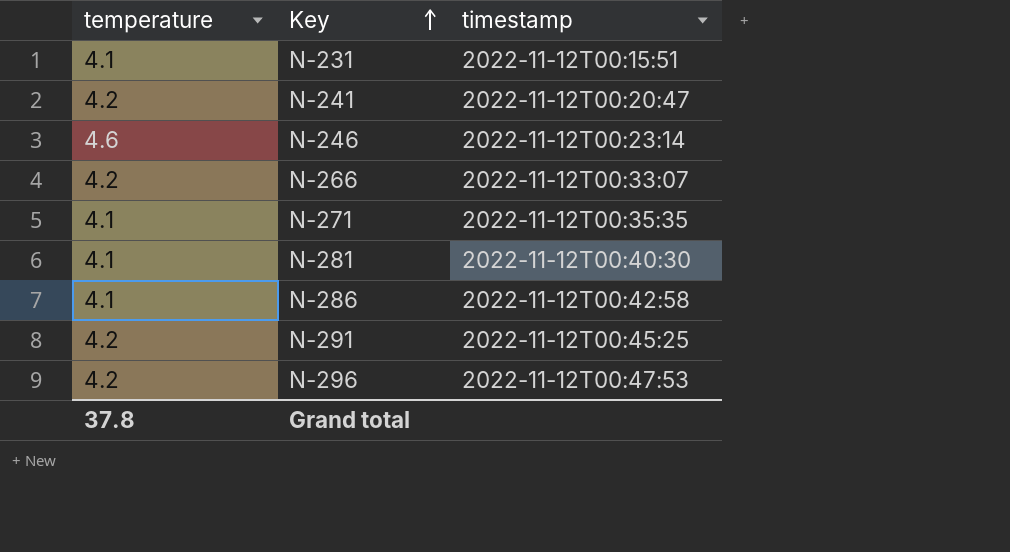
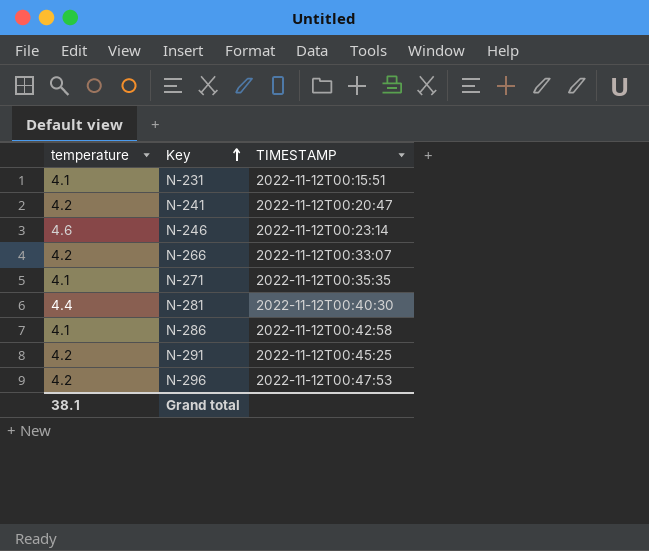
column name: timestamp -> TIMESTAMP
N-281 | temperature: 4.1 -> 4.4
Grand total | temperature: 37.8 -> 38.1

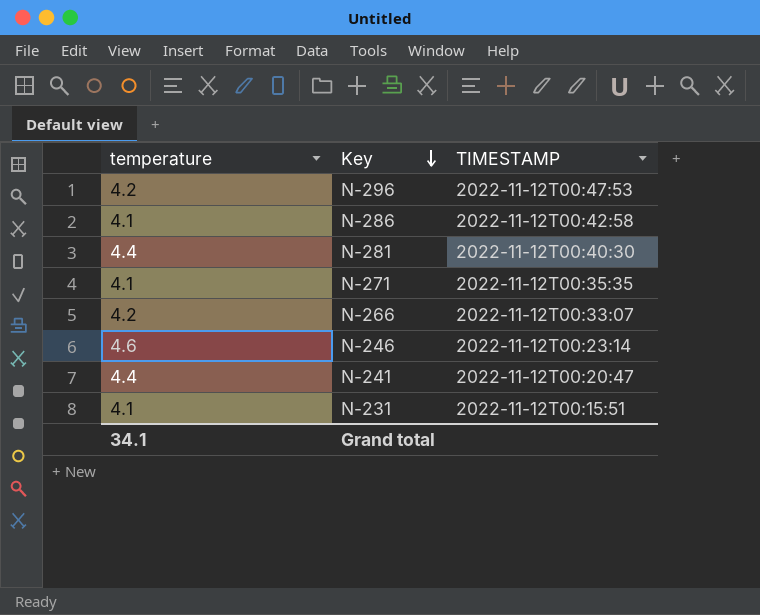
row order: Key ascending -> Key descending
row N-291: 4.2 | 2022-11-12T00:45:25 -> none
N-241 | temperature: 4.2 -> 4.4
Grand total | temperature: 38.1 -> 34.1

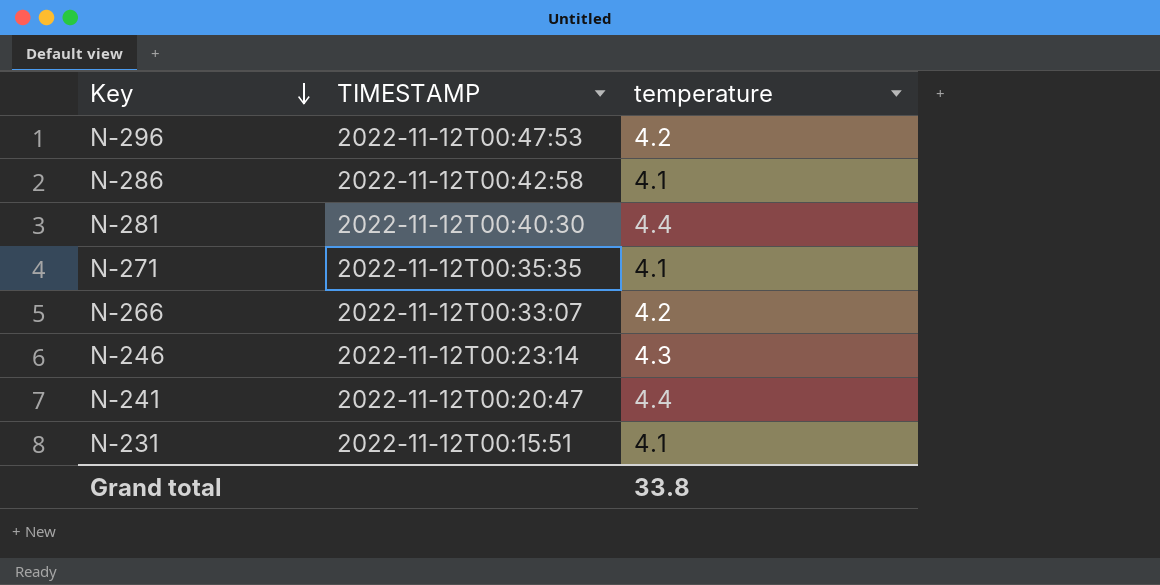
column temperature | position: 1 -> 3
N-246 | temperature: 4.6 -> 4.3
Grand total | temperature: 34.1 -> 33.8

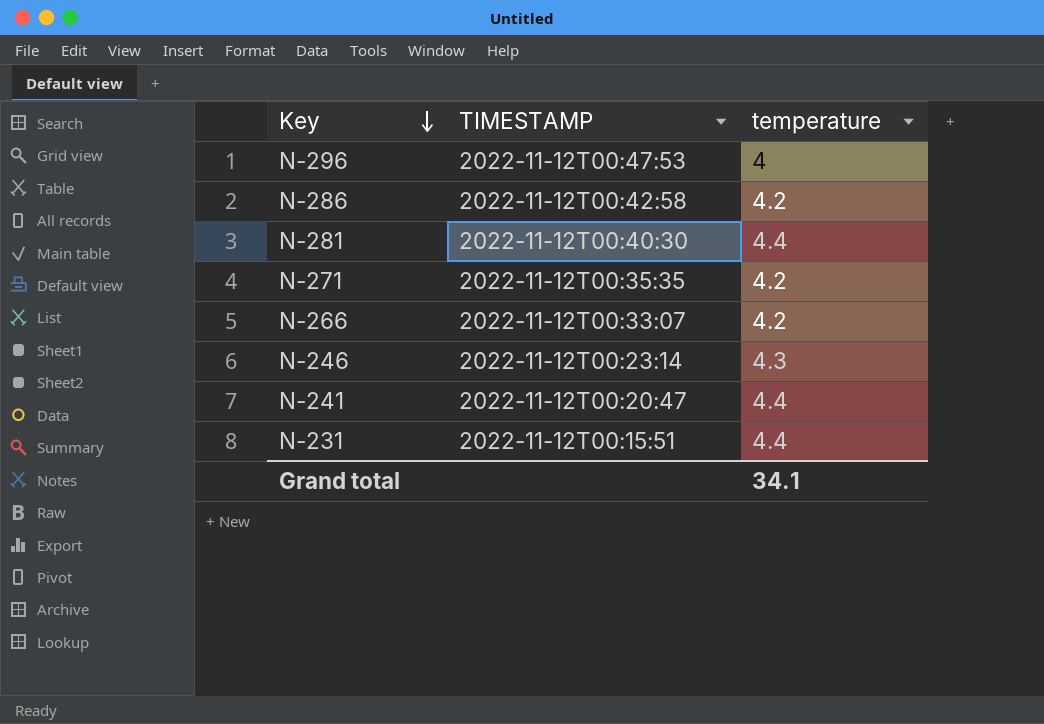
N-296 | temperature: 4.2 -> 4
N-286 | temperature: 4.1 -> 4.2
N-271 | temperature: 4.1 -> 4.2
N-231 | temperature: 4.1 -> 4.4
Grand total | temperature: 33.8 -> 34.1

